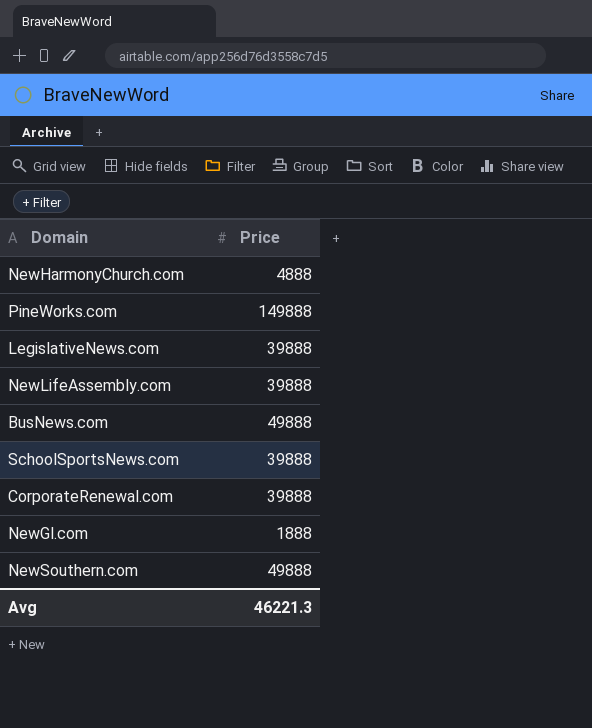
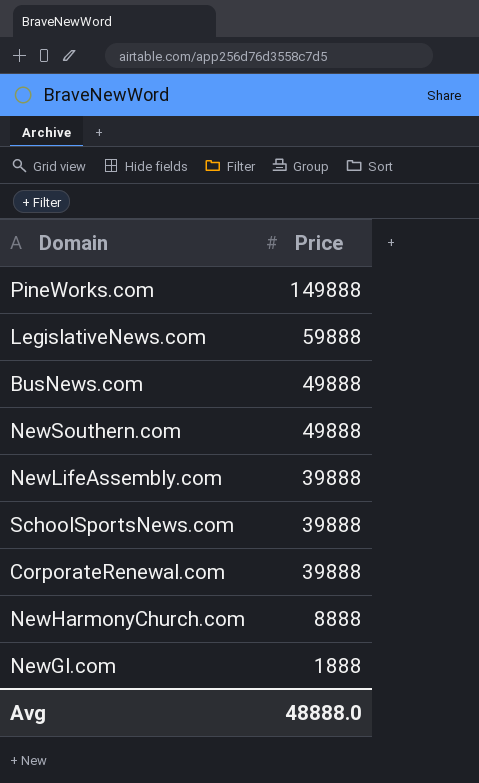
row order: none -> Price descending
LegislativeNews.com | Price: 39888 -> 59888
NewHarmonyChurch.com | Price: 4888 -> 8888
Avg | Price: 46221.3 -> 48888.0

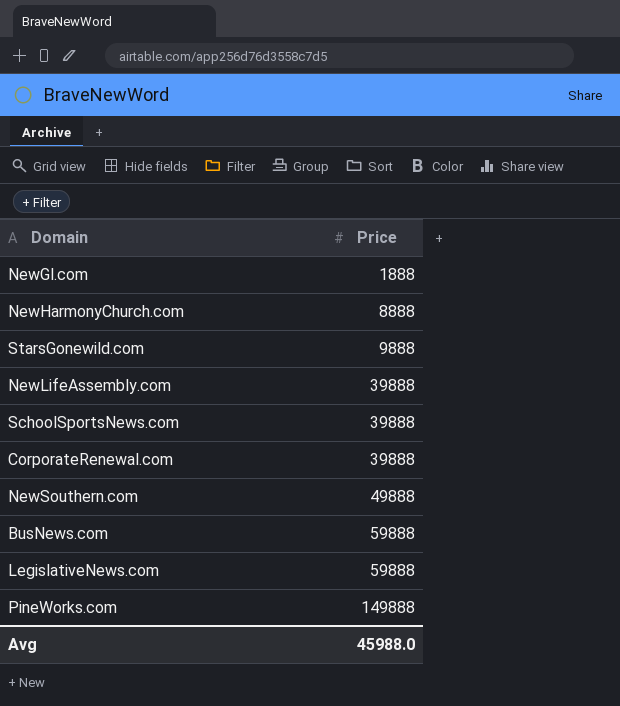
row order: Price descending -> Price ascending
row StarsGonewild.com: none -> 9888
BusNews.com | Price: 49888 -> 59888
Avg | Price: 48888.0 -> 45988.0

